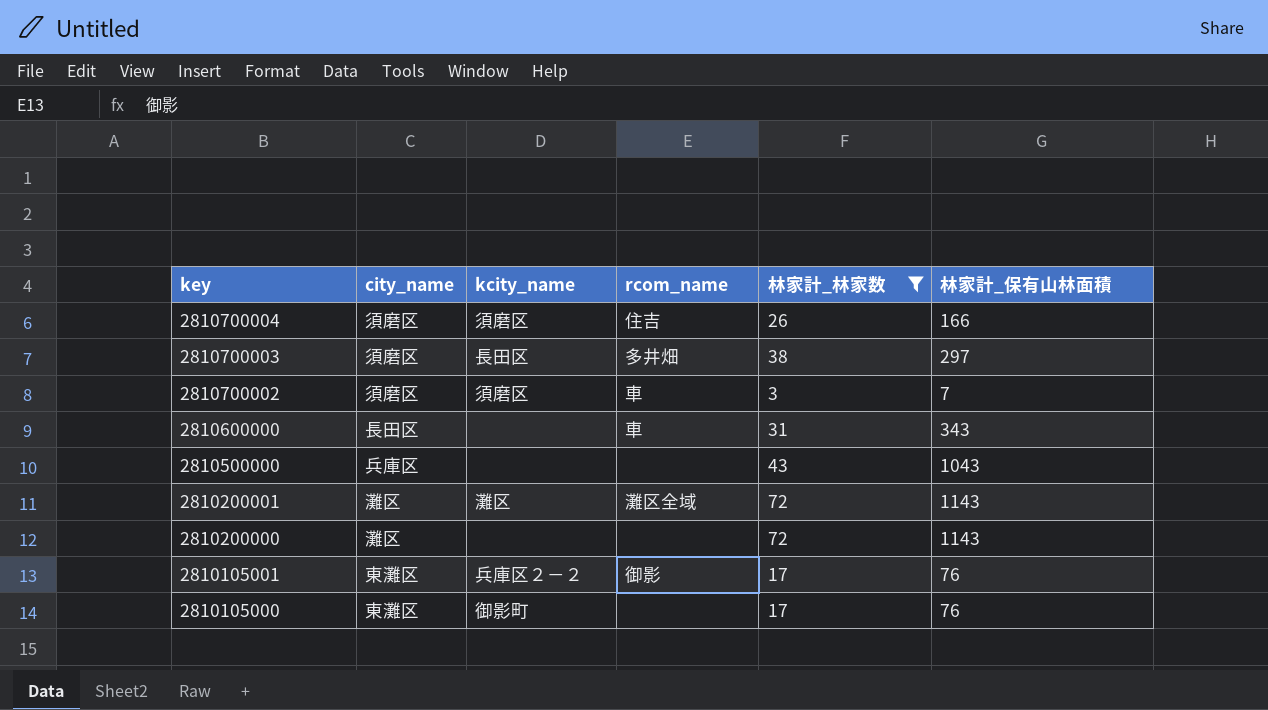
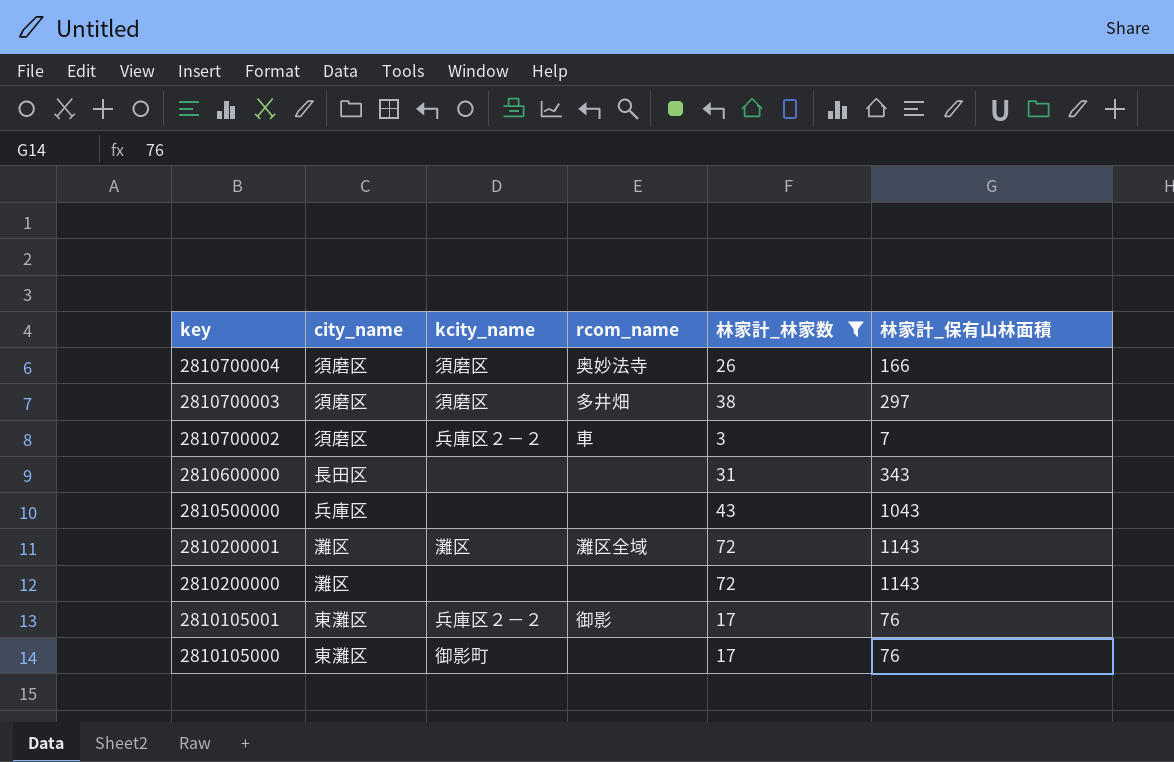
2810700004 | rcom_name: 住吉 -> 奥妙法寺
2810700003 | kcity_name: 長田区 -> 須磨区
2810700002 | kcity_name: 須磨区 -> 兵庫区２－２
2810600000 | rcom_name: 車 -> none

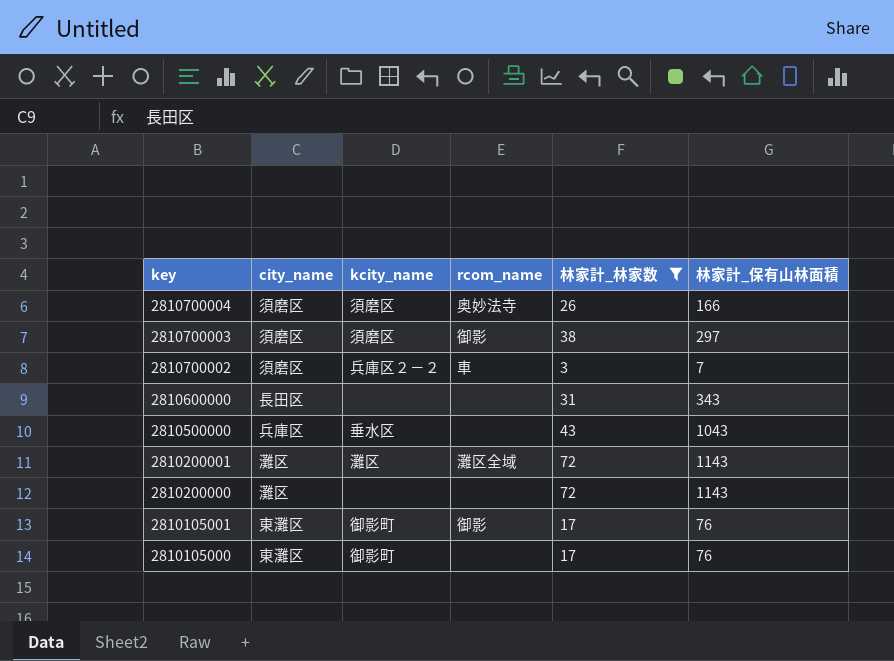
2810700003 | rcom_name: 多井畑 -> 御影
2810500000 | kcity_name: none -> 垂水区
2810105001 | kcity_name: 兵庫区２－２ -> 御影町

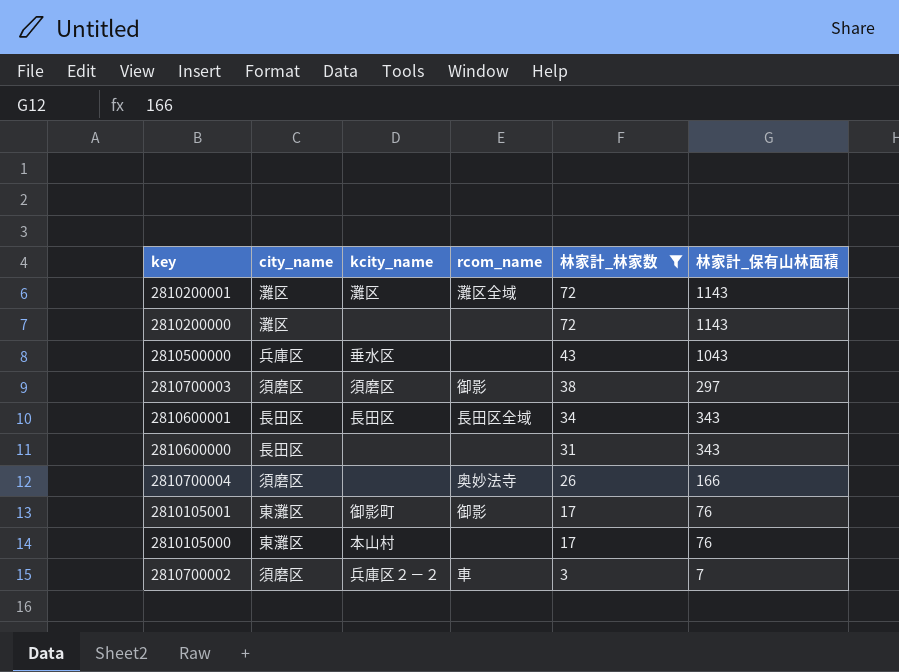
row order: key descending -> 林家計_林家数 descending
row 2810600001: none -> 長田区 | 長田区 | 長田区全域 | 34 | 343
2810700004 | kcity_name: 須磨区 -> none
2810105000 | kcity_name: 御影町 -> 本山村

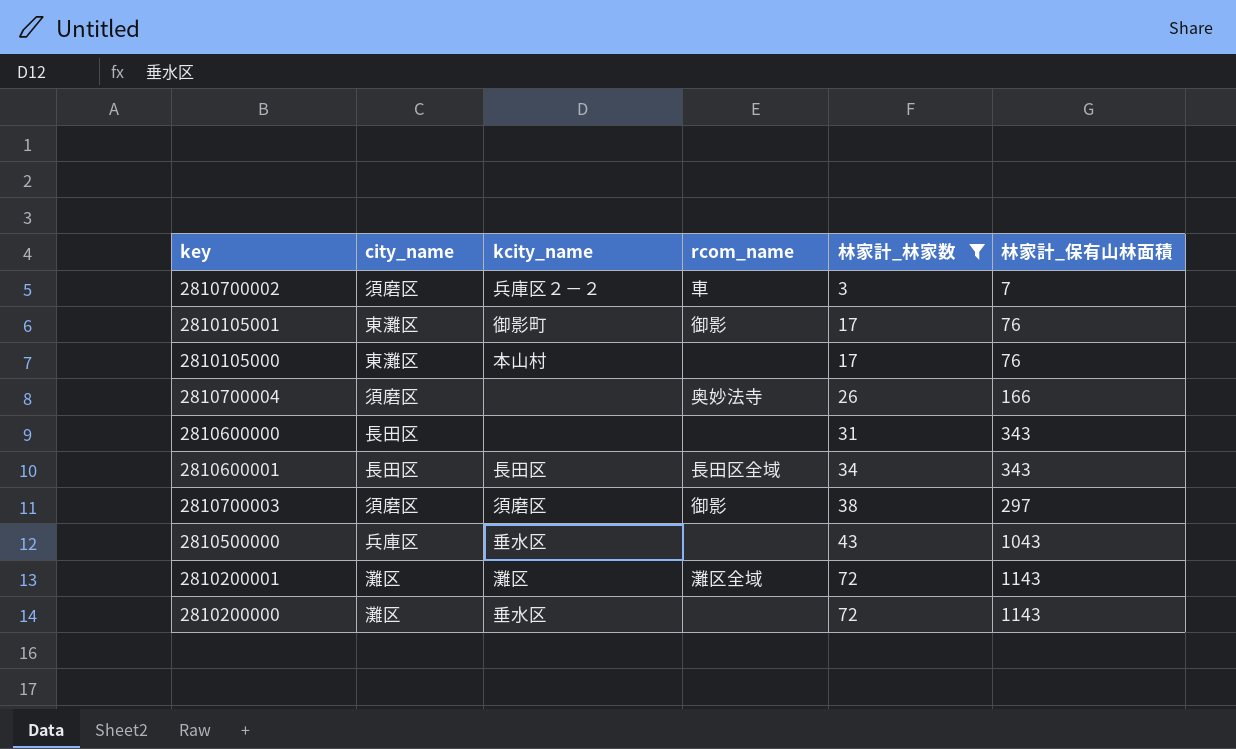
row order: 林家計_林家数 descending -> 林家計_林家数 ascending
2810200000 | kcity_name: none -> 垂水区

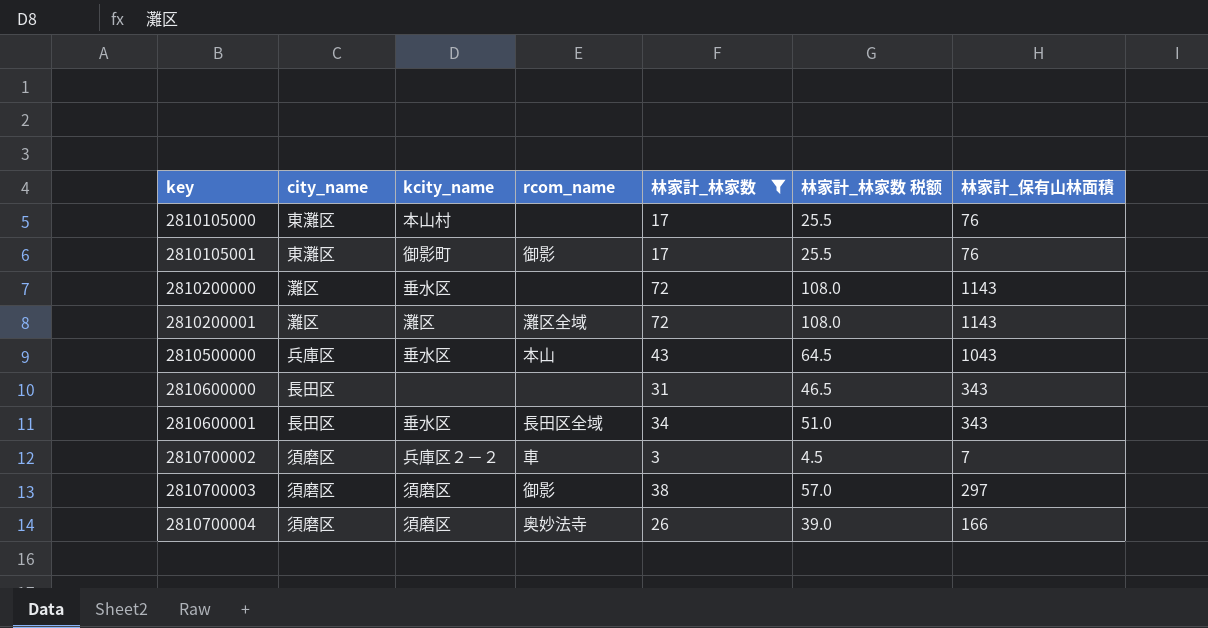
row order: 林家計_林家数 ascending -> key ascending
column 林家計_林家数 税额 | formula: none -> [林家計_林家数] * 1.5
2810500000 | rcom_name: none -> 本山
2810600001 | kcity_name: 長田区 -> 垂水区
2810700004 | kcity_name: none -> 須磨区

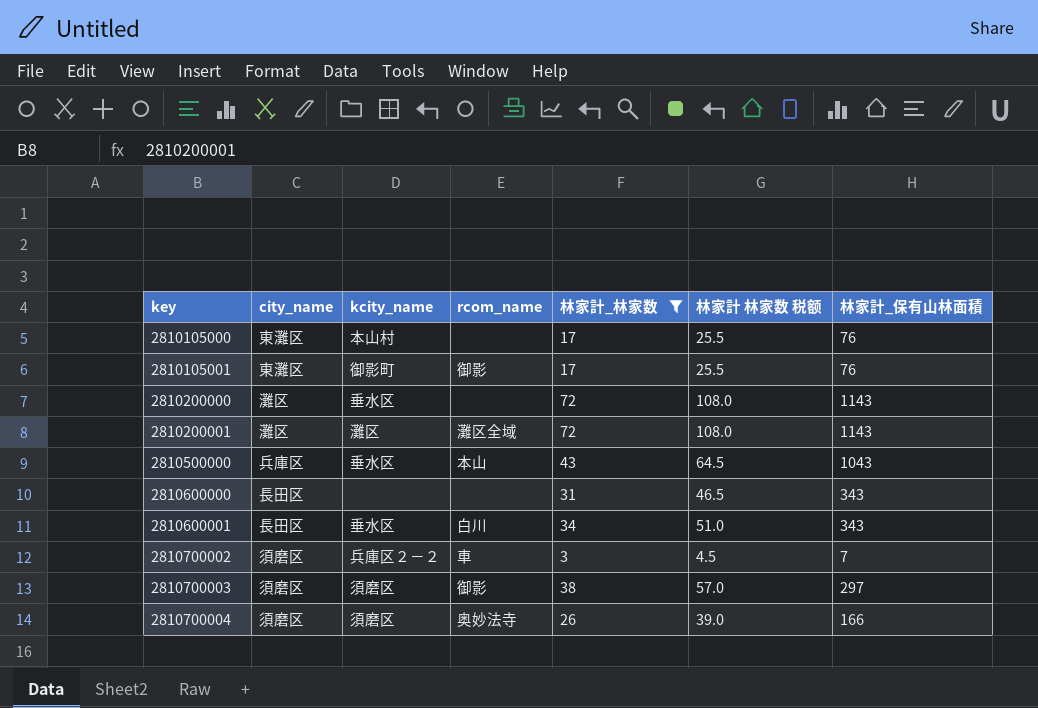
column name: 林家計_林家数 税额 -> 林家計 林家数 税额
2810600001 | rcom_name: 長田区全域 -> 白川

